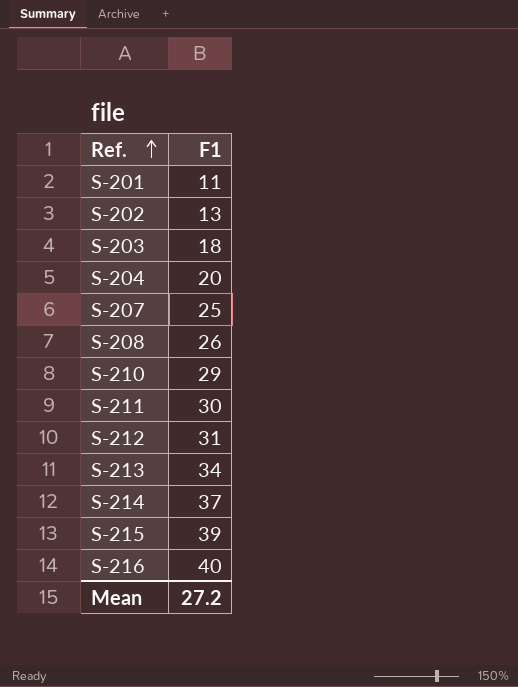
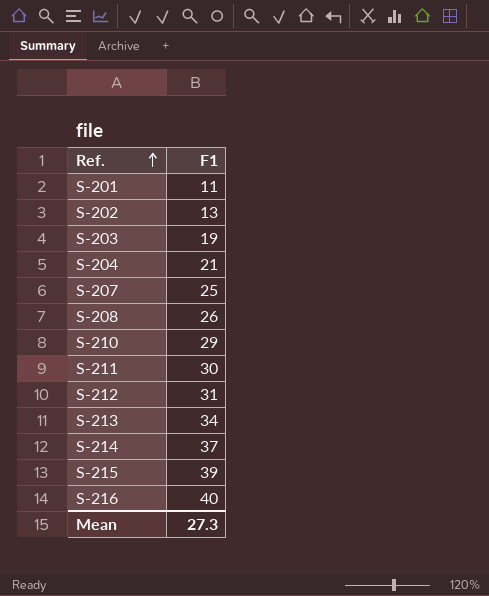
S-203 | F1: 18 -> 19
S-204 | F1: 20 -> 21
Mean | F1: 27.2 -> 27.3

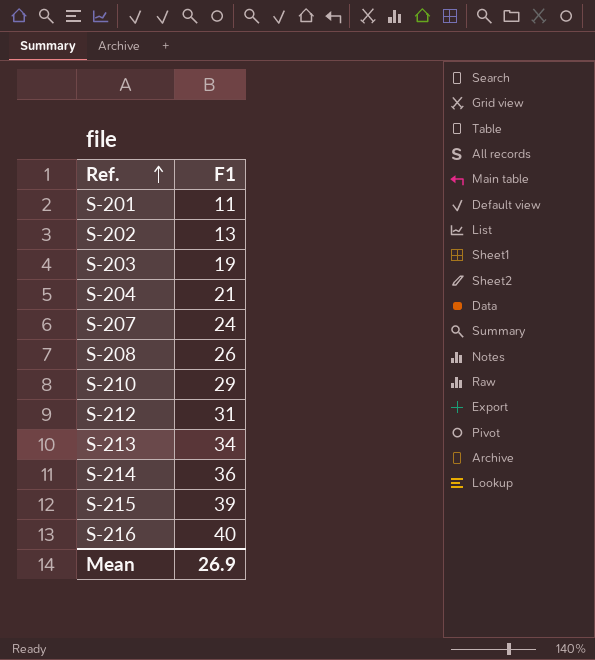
row S-211: 30 -> none
S-207 | F1: 25 -> 24
S-214 | F1: 37 -> 36
Mean | F1: 27.3 -> 26.9

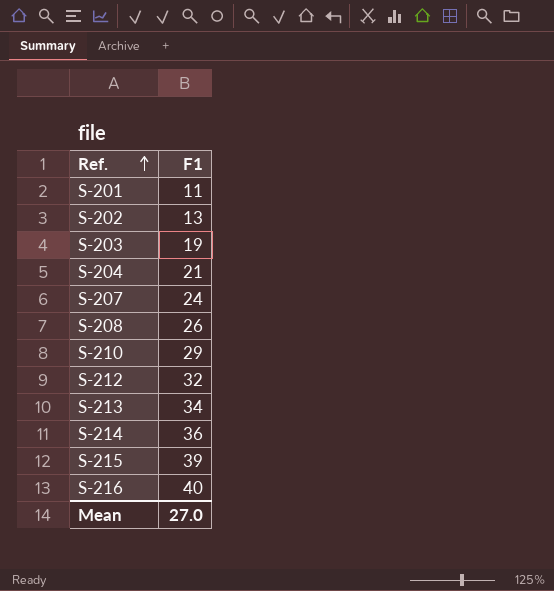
S-212 | F1: 31 -> 32
Mean | F1: 26.9 -> 27.0

